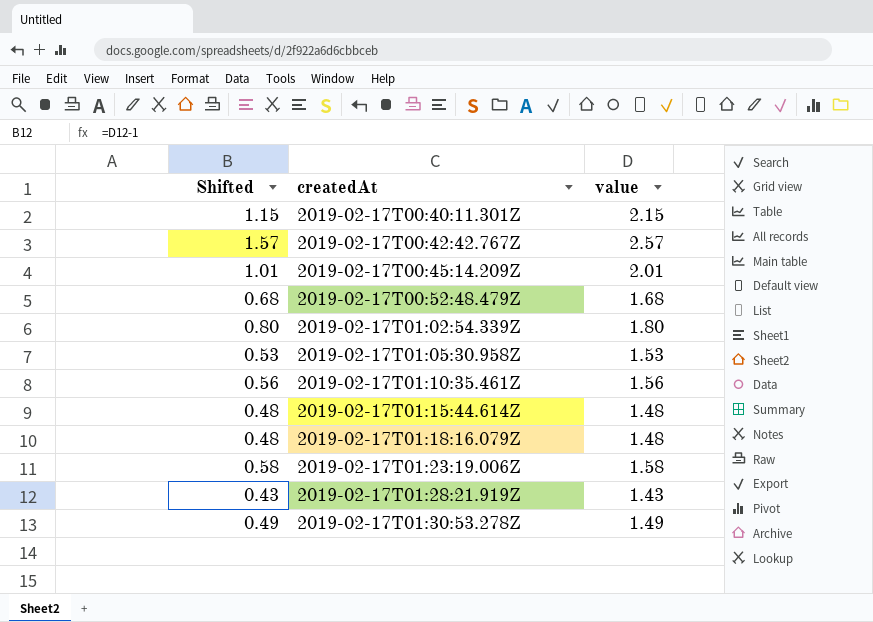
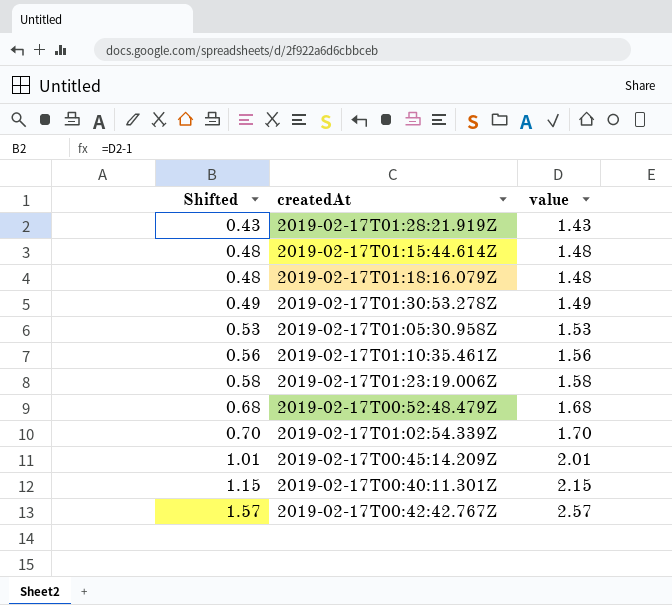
row order: createdAt ascending -> Shifted ascending
2019-02-17T01:02:54.339Z | Shifted: 0.80 -> 0.70
2019-02-17T01:02:54.339Z | value: 1.80 -> 1.70

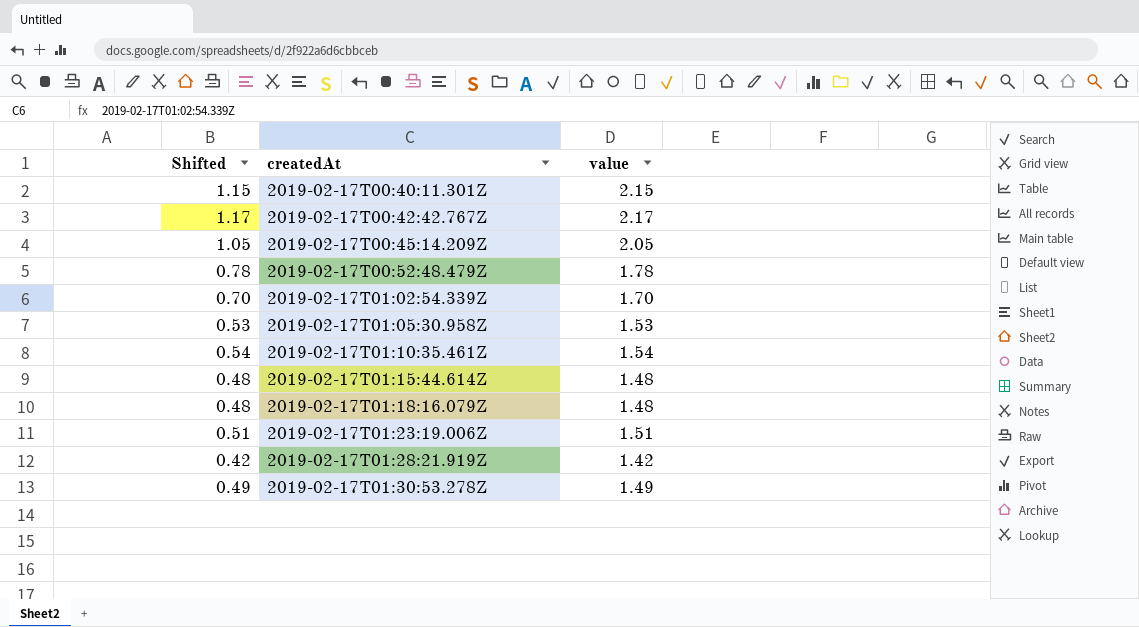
row order: Shifted ascending -> createdAt ascending
2019-02-17T00:42:42.767Z | Shifted: 1.57 -> 1.17
2019-02-17T00:42:42.767Z | value: 2.57 -> 2.17
2019-02-17T00:45:14.209Z | Shifted: 1.01 -> 1.05
2019-02-17T00:45:14.209Z | value: 2.01 -> 2.05
2019-02-17T00:52:48.479Z | Shifted: 0.68 -> 0.78
2019-02-17T00:52:48.479Z | value: 1.68 -> 1.78
2019-02-17T01:10:35.461Z | Shifted: 0.56 -> 0.54
2019-02-17T01:10:35.461Z | value: 1.56 -> 1.54
2019-02-17T01:23:19.006Z | Shifted: 0.58 -> 0.51
2019-02-17T01:23:19.006Z | value: 1.58 -> 1.51
2019-02-17T01:28:21.919Z | Shifted: 0.43 -> 0.42
2019-02-17T01:28:21.919Z | value: 1.43 -> 1.42

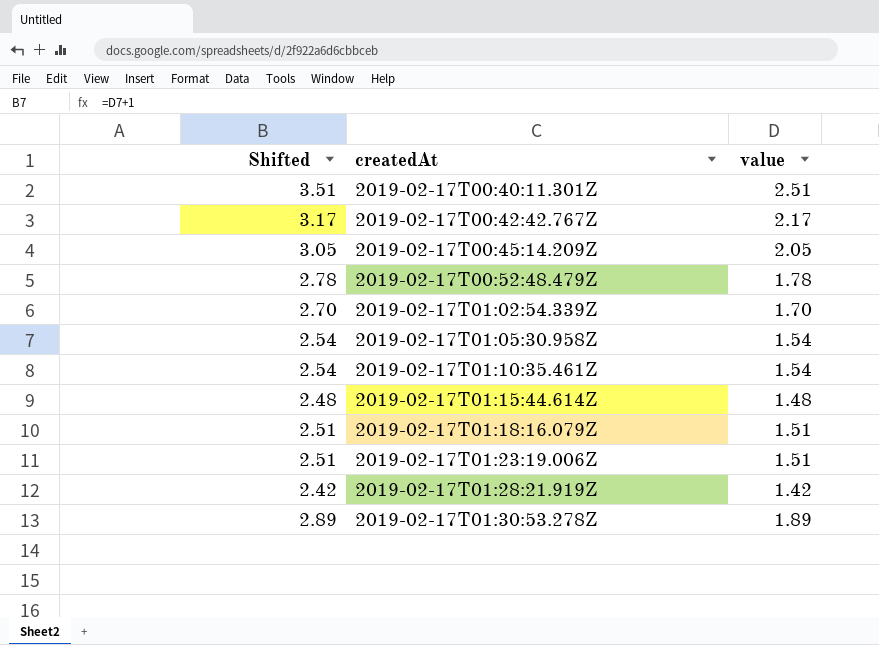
column Shifted | formula: [value] - 1 -> [value] + 1
2019-02-17T00:40:11.301Z | value: 2.15 -> 2.51
2019-02-17T01:05:30.958Z | value: 1.53 -> 1.54
2019-02-17T01:18:16.079Z | value: 1.48 -> 1.51
2019-02-17T01:30:53.278Z | value: 1.49 -> 1.89

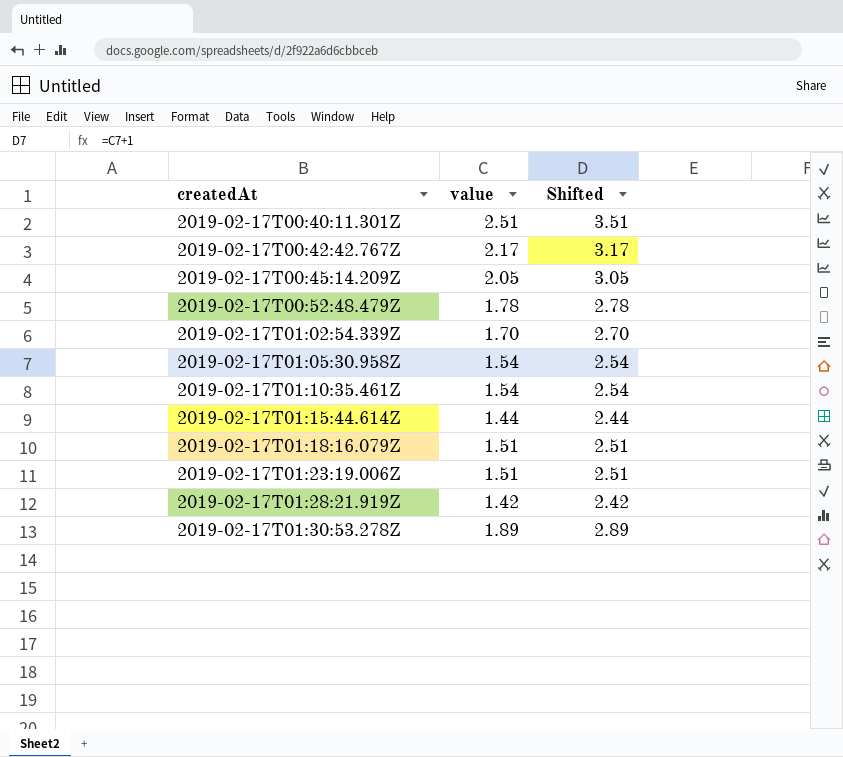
column Shifted | position: 1 -> 3
2019-02-17T01:15:44.614Z | value: 1.48 -> 1.44
2019-02-17T01:15:44.614Z | Shifted: 2.48 -> 2.44

